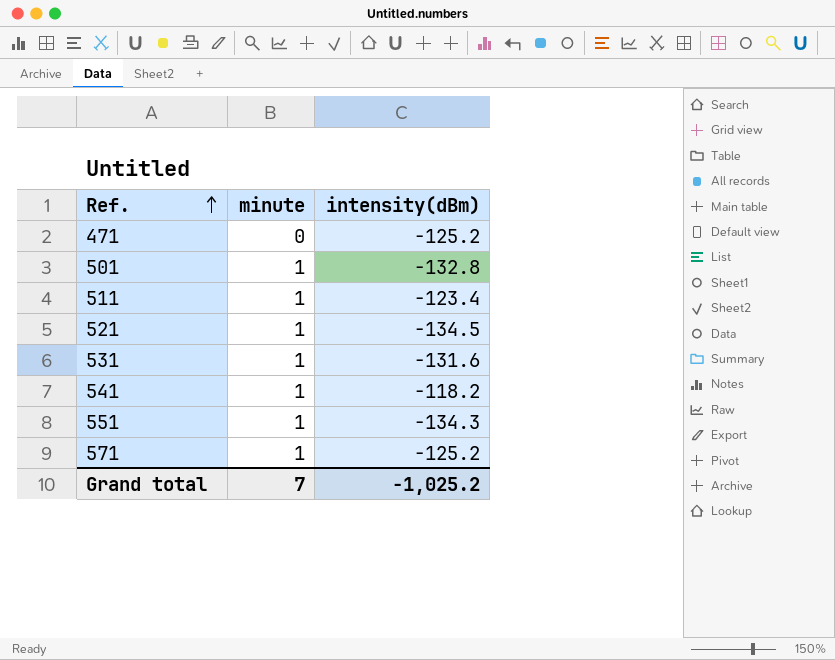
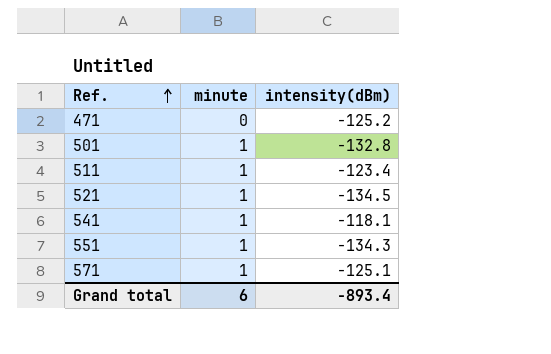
row 531: 1 | -131.6 -> none
541 | intensity(dBm): -118.2 -> -118.1
571 | intensity(dBm): -125.2 -> -125.1
Grand total | minute: 7 -> 6
Grand total | intensity(dBm): -1,025.2 -> -893.4

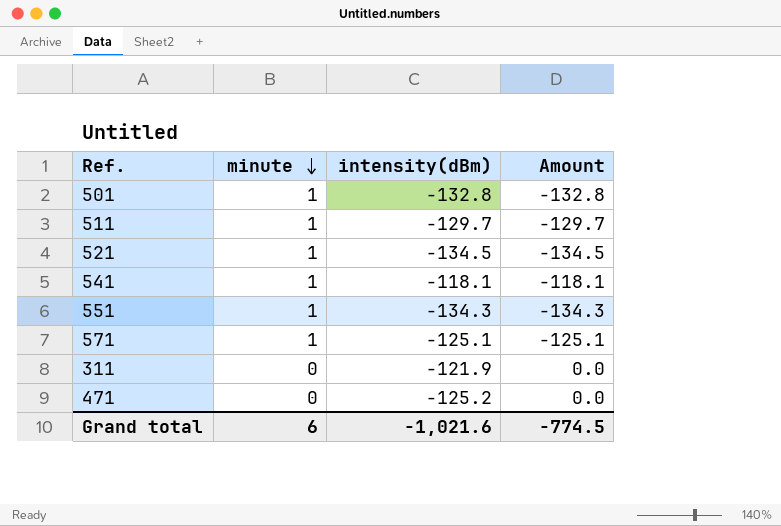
row order: Ref. ascending -> minute descending
column Amount | formula: none -> [minute] * [intensity(dBm)]
511 | intensity(dBm): -123.4 -> -129.7
row 311: none -> 0 | -121.9 | 0.0
Grand total | intensity(dBm): -893.4 -> -1,021.6

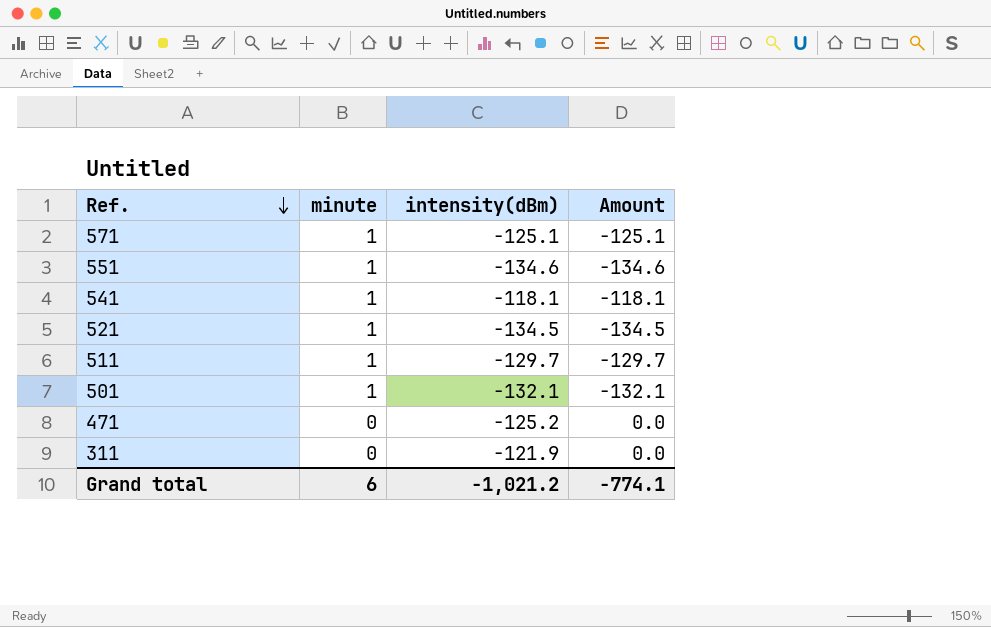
row order: minute descending -> Ref. descending
551 | intensity(dBm): -134.3 -> -134.6
551 | Amount: -134.3 -> -134.6
501 | intensity(dBm): -132.8 -> -132.1
501 | Amount: -132.8 -> -132.1
Grand total | intensity(dBm): -1,021.6 -> -1,021.2
Grand total | Amount: -774.5 -> -774.1

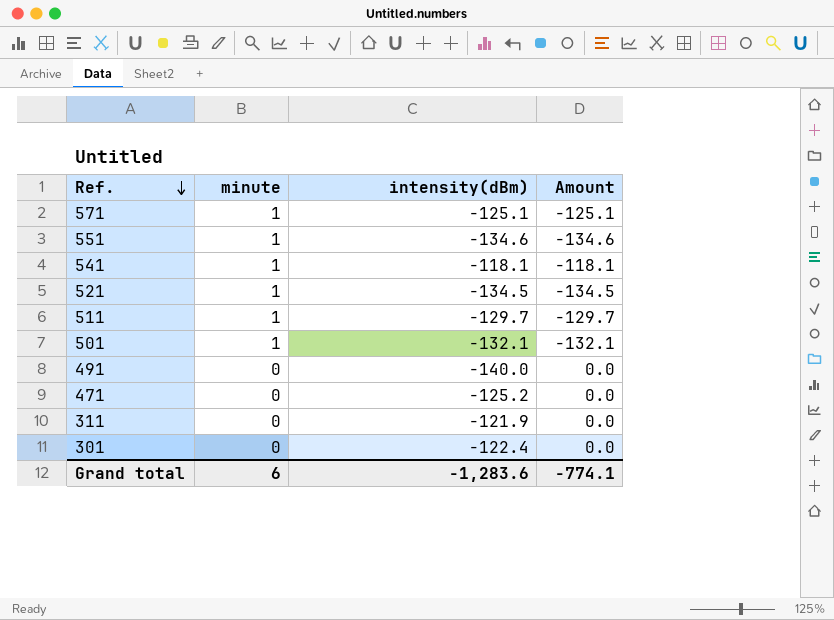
row 491: none -> 0 | -140.0 | 0.0
row 301: none -> 0 | -122.4 | 0.0
Grand total | intensity(dBm): -1,021.2 -> -1,283.6

